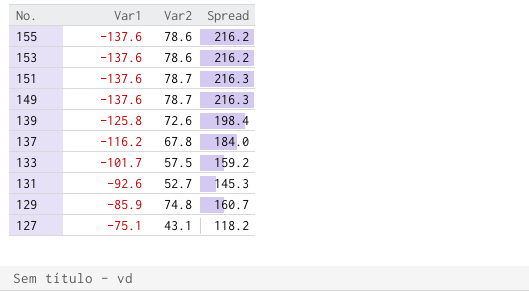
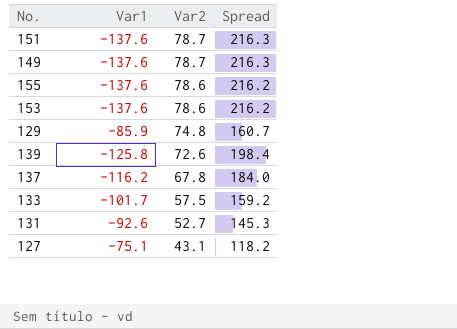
row order: No. descending -> Var2 descending

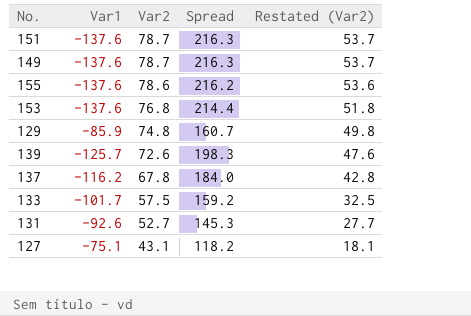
column Restated (Var2) | formula: none -> [Var2] - 25
153 | Var2: 78.6 -> 76.8
153 | Spread: 216.2 -> 214.4
139 | Var1: -125.8 -> -125.7
139 | Spread: 198.4 -> 198.3

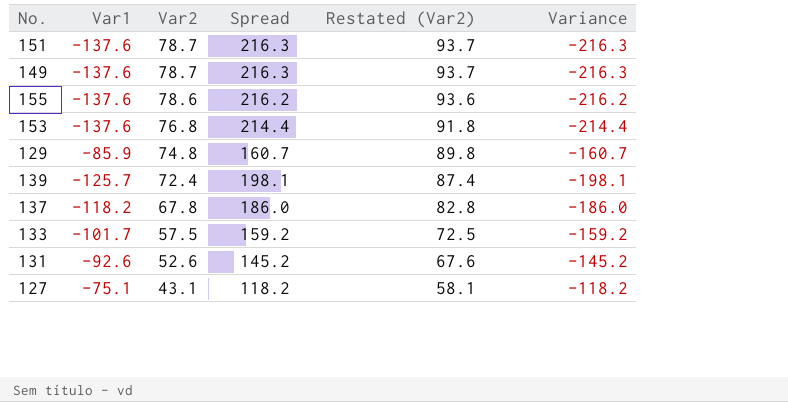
column Restated (Var2) | formula: [Var2] - 25 -> [Var2] + 15
column Variance | formula: none -> [Var1] - [Var2]
139 | Var2: 72.6 -> 72.4
139 | Spread: 198.3 -> 198.1
137 | Var1: -116.2 -> -118.2
137 | Spread: 184.0 -> 186.0
131 | Var2: 52.7 -> 52.6
131 | Spread: 145.3 -> 145.2

